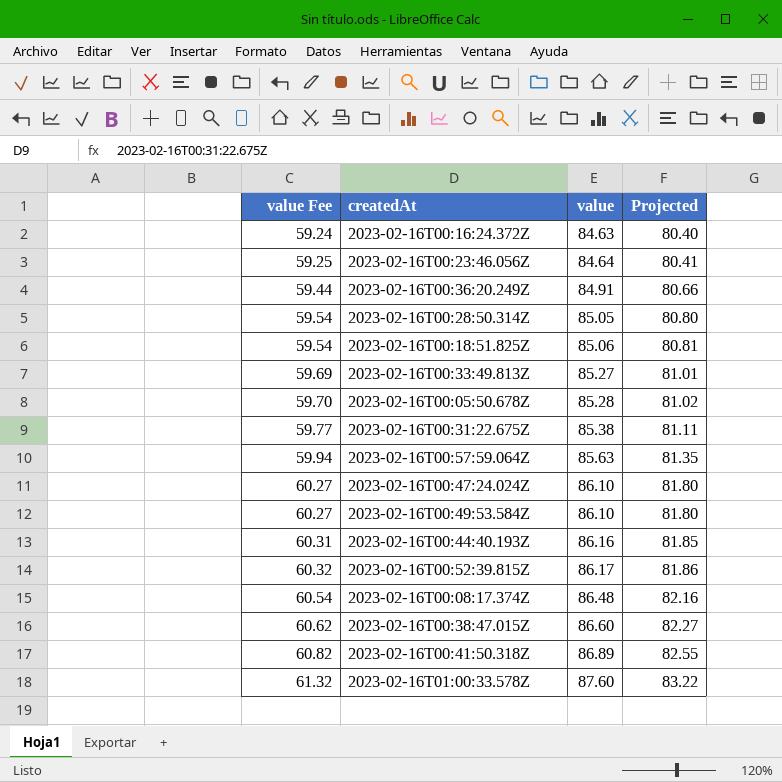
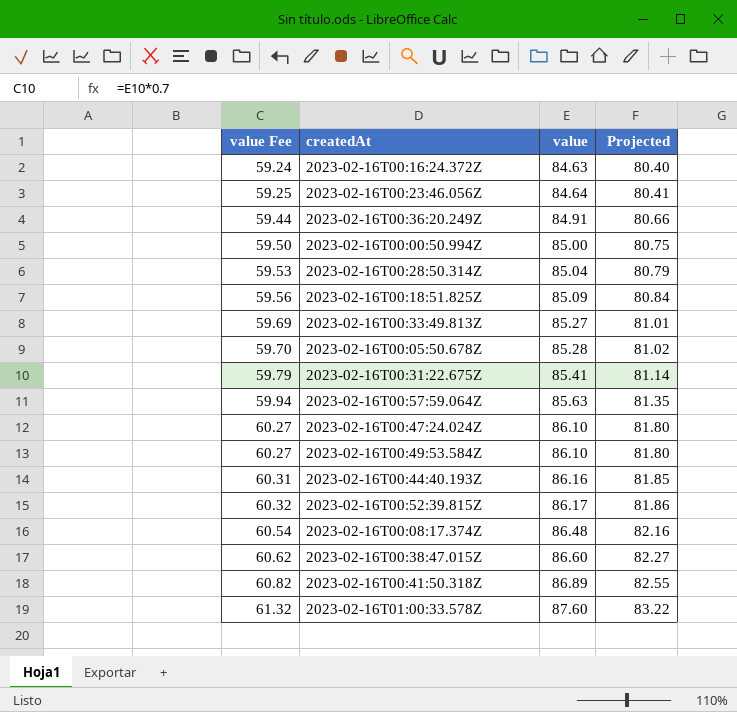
row 2023-02-16T00:00:50.994Z: none -> 59.50 | 85.00 | 80.75
2023-02-16T00:28:50.314Z | value Fee: 59.54 -> 59.53
2023-02-16T00:28:50.314Z | value: 85.05 -> 85.04
2023-02-16T00:28:50.314Z | Projected: 80.80 -> 80.79
2023-02-16T00:18:51.825Z | value Fee: 59.54 -> 59.56
2023-02-16T00:18:51.825Z | value: 85.06 -> 85.09
2023-02-16T00:18:51.825Z | Projected: 80.81 -> 80.84
2023-02-16T00:31:22.675Z | value Fee: 59.77 -> 59.79
2023-02-16T00:31:22.675Z | value: 85.38 -> 85.41
2023-02-16T00:31:22.675Z | Projected: 81.11 -> 81.14

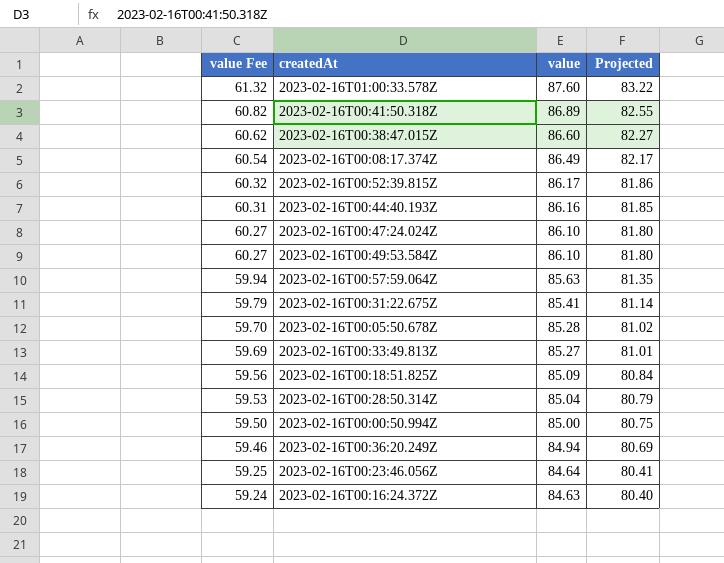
row order: value Fee ascending -> value Fee descending
2023-02-16T00:08:17.374Z | value: 86.48 -> 86.49
2023-02-16T00:08:17.374Z | Projected: 82.16 -> 82.17
2023-02-16T00:36:20.249Z | value Fee: 59.44 -> 59.46
2023-02-16T00:36:20.249Z | value: 84.91 -> 84.94
2023-02-16T00:36:20.249Z | Projected: 80.66 -> 80.69

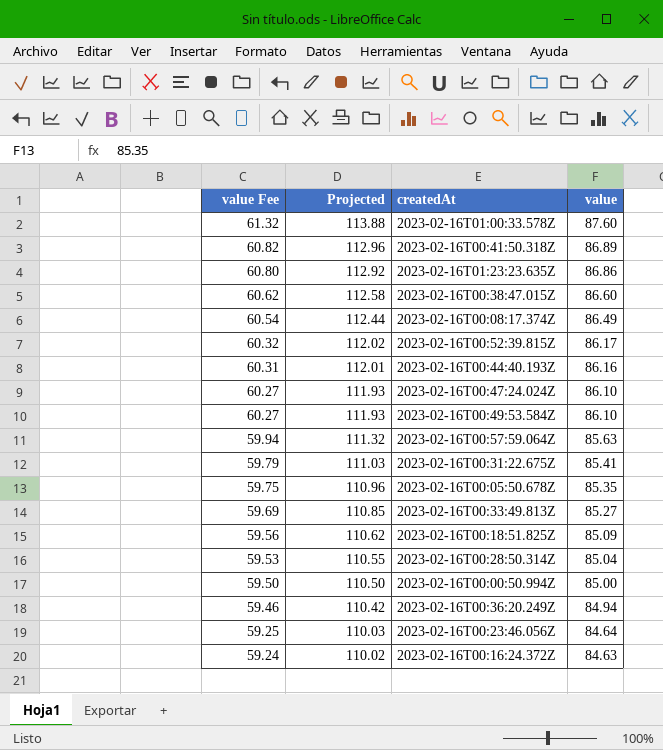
column Projected | formula: [value] * 0.95 -> [value] * 1.3
column Projected | position: 4 -> 2
row 2023-02-16T01:23:23.635Z: none -> 60.80 | 112.92 | 86.86
2023-02-16T00:05:50.678Z | value Fee: 59.70 -> 59.75
2023-02-16T00:05:50.678Z | value: 85.28 -> 85.35

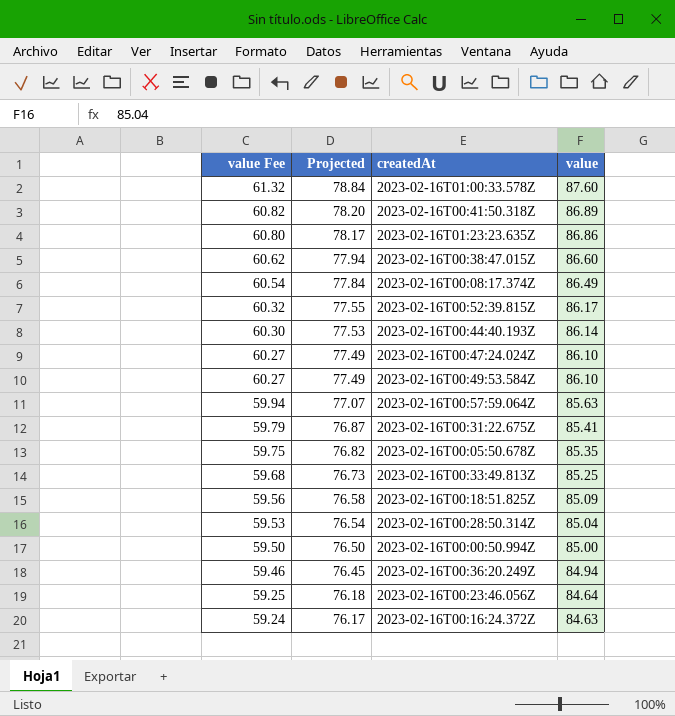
column Projected | formula: [value] * 1.3 -> [value] * 0.9
2023-02-16T00:44:40.193Z | value Fee: 60.31 -> 60.30
2023-02-16T00:44:40.193Z | value: 86.16 -> 86.14
2023-02-16T00:33:49.813Z | value Fee: 59.69 -> 59.68
2023-02-16T00:33:49.813Z | value: 85.27 -> 85.25

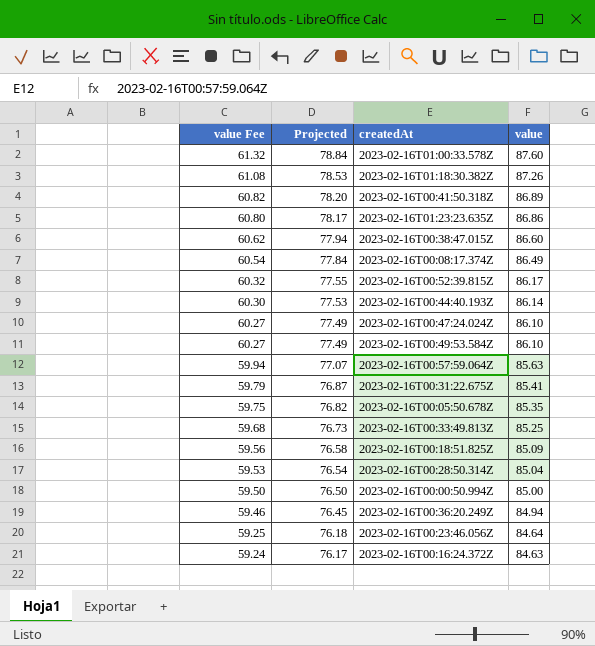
row 2023-02-16T01:18:30.382Z: none -> 61.08 | 78.53 | 87.26

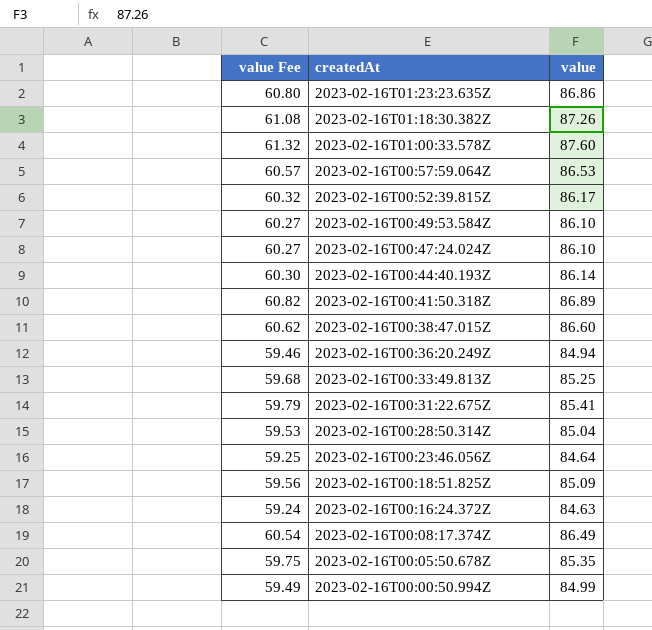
row order: value Fee descending -> createdAt descending
column Projected | formula: [value] * 0.9 -> none
2023-02-16T00:57:59.064Z | value Fee: 59.94 -> 60.57
2023-02-16T00:57:59.064Z | value: 85.63 -> 86.53
2023-02-16T00:00:50.994Z | value Fee: 59.50 -> 59.49
2023-02-16T00:00:50.994Z | value: 85.00 -> 84.99

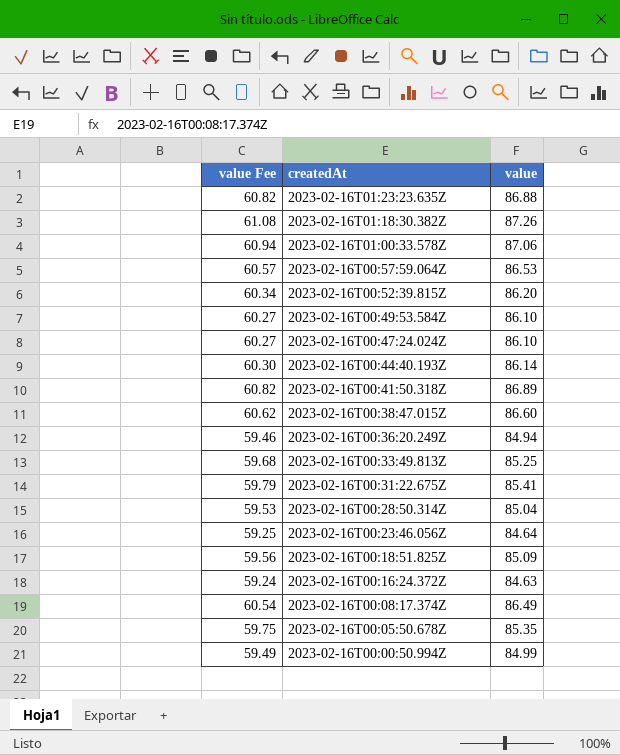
2023-02-16T01:23:23.635Z | value Fee: 60.80 -> 60.82
2023-02-16T01:23:23.635Z | value: 86.86 -> 86.88
2023-02-16T01:00:33.578Z | value Fee: 61.32 -> 60.94
2023-02-16T01:00:33.578Z | value: 87.60 -> 87.06
2023-02-16T00:52:39.815Z | value Fee: 60.32 -> 60.34
2023-02-16T00:52:39.815Z | value: 86.17 -> 86.20

